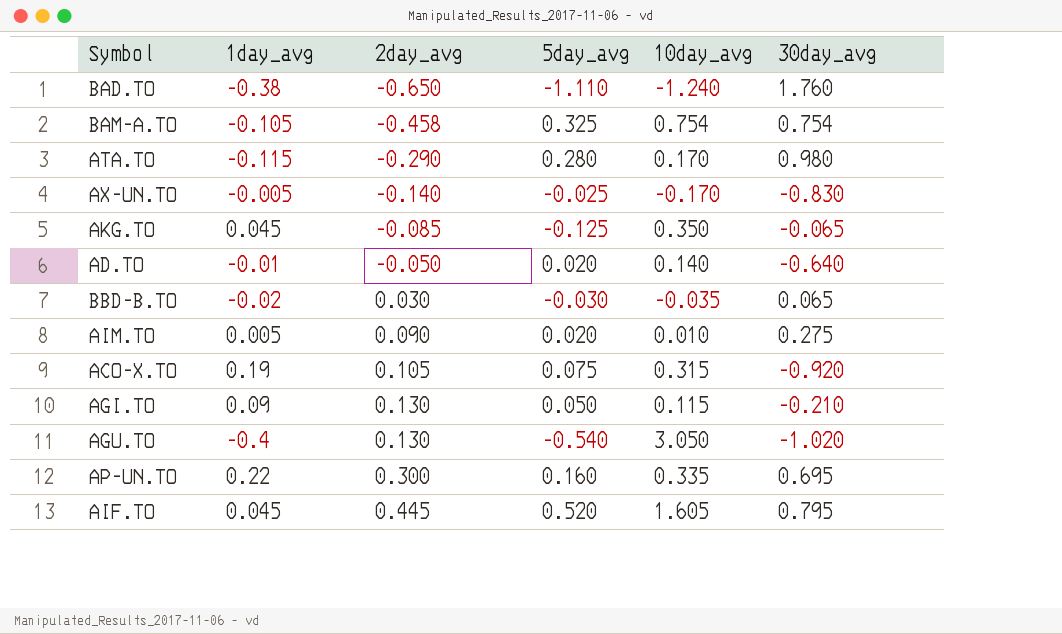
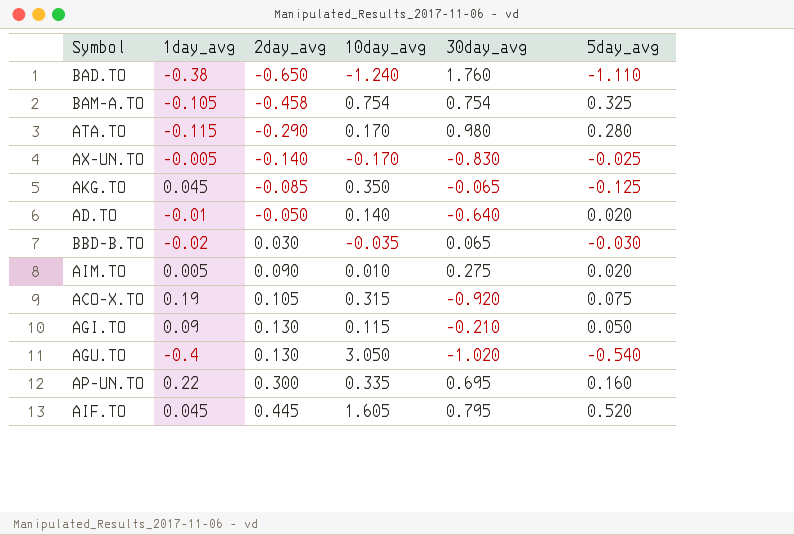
column 5day_avg | position: 4 -> 6

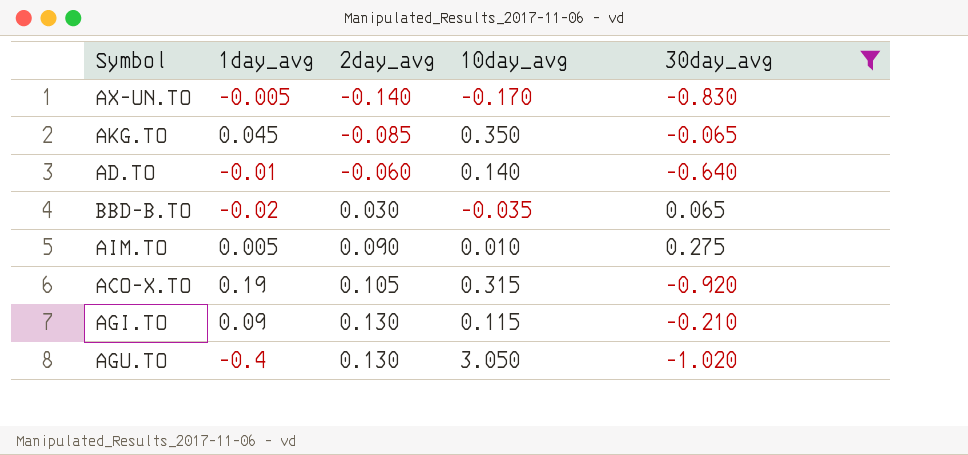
filter: none -> 30day_avg <= 0.275
column 5day_avg | position: 6 -> none
AD.TO | 2day_avg: -0.050 -> -0.060

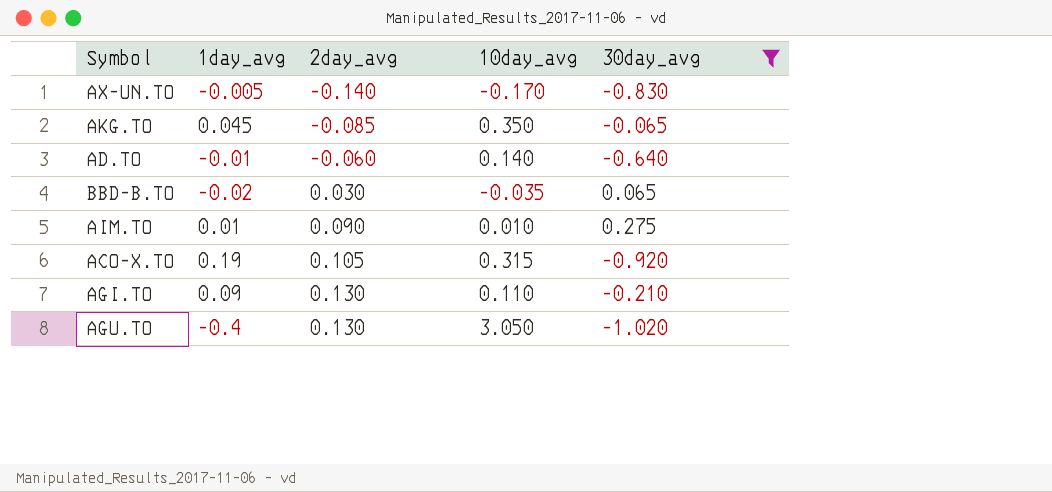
AIM.TO | 1day_avg: 0.005 -> 0.01
AGI.TO | 10day_avg: 0.115 -> 0.110

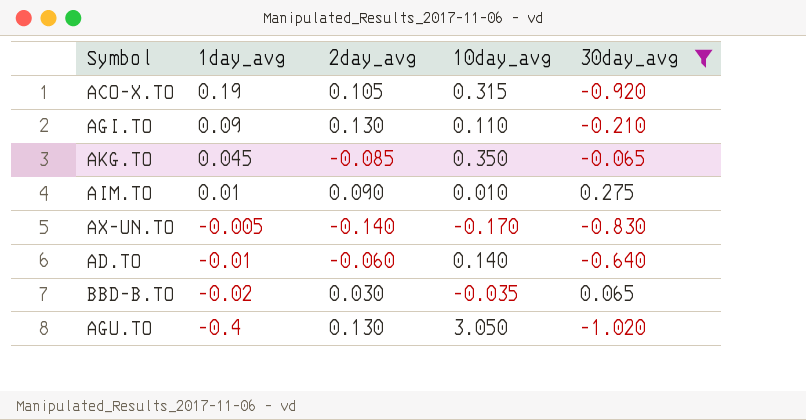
row order: 2day_avg ascending -> 1day_avg descending

